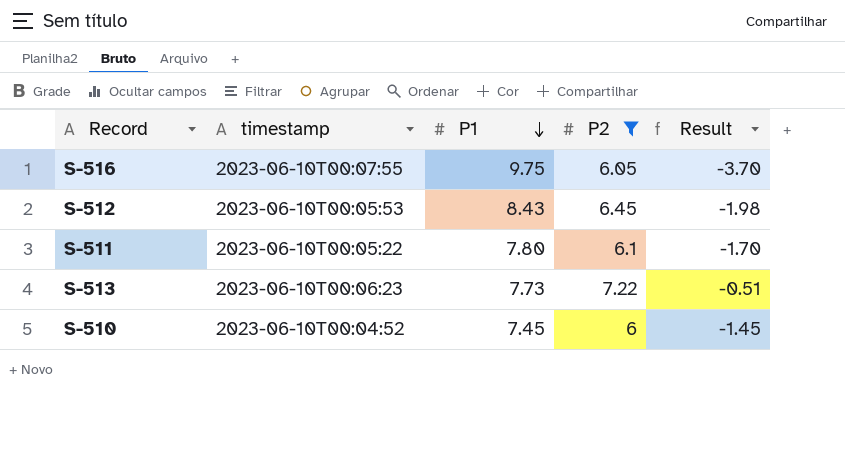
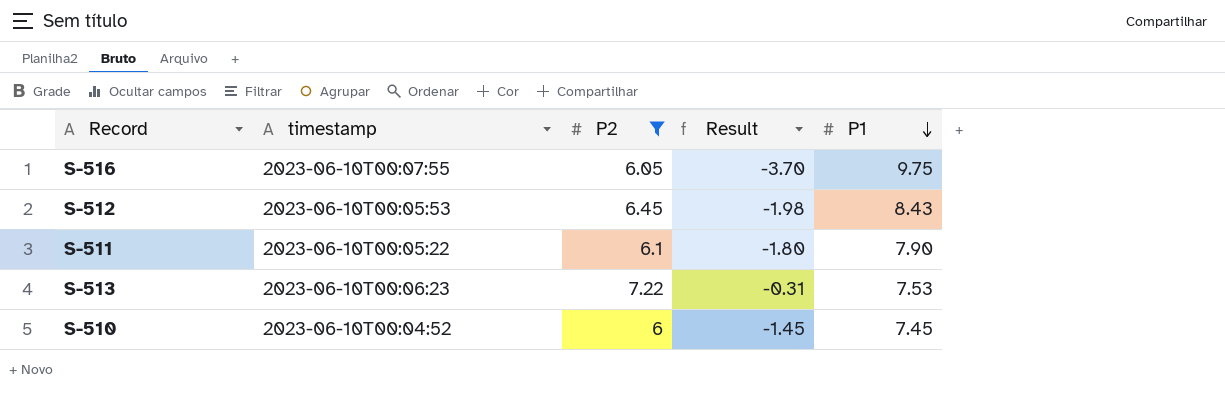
column P1 | position: 3 -> 5
S-511 | Result: -1.70 -> -1.80
S-511 | P1: 7.80 -> 7.90
S-513 | Result: -0.51 -> -0.31
S-513 | P1: 7.73 -> 7.53

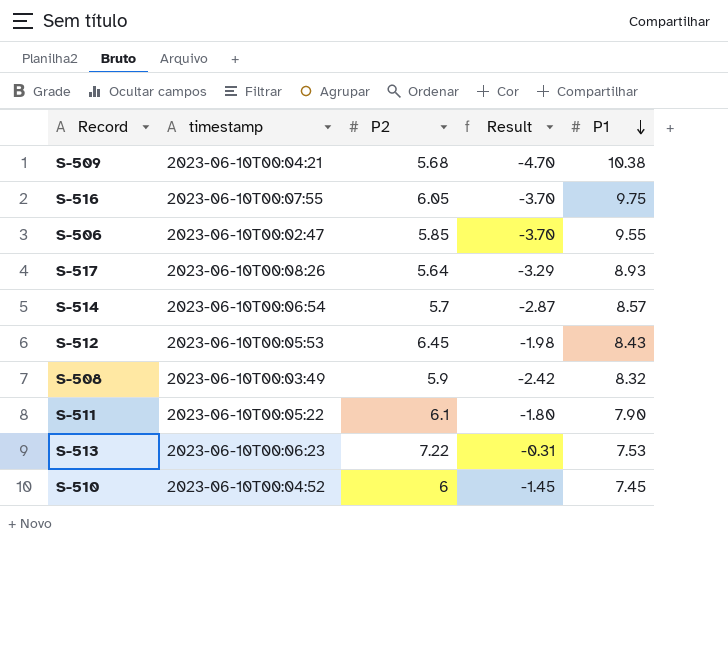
filter: P2 >= 6 -> none

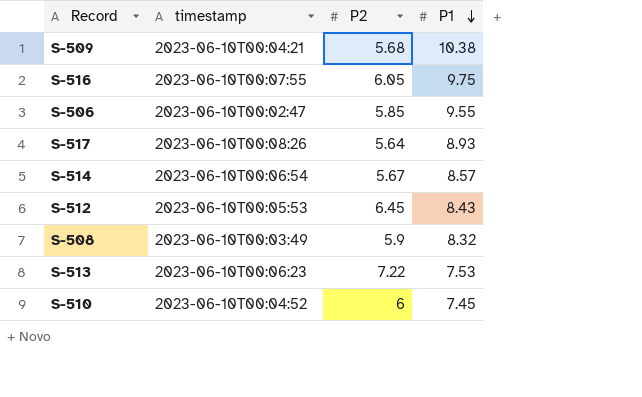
column Result | formula: [P2] - [P1] -> none
row S-511: 2023-06-10T00:05:22 | 6.1 | -1.80 | 7.90 -> none
S-514 | P2: 5.7 -> 5.67

